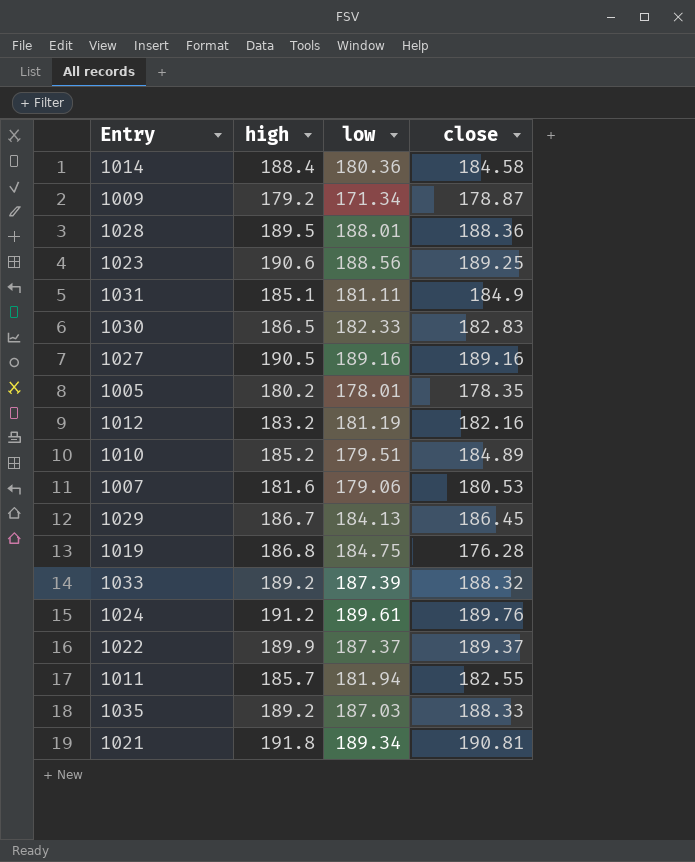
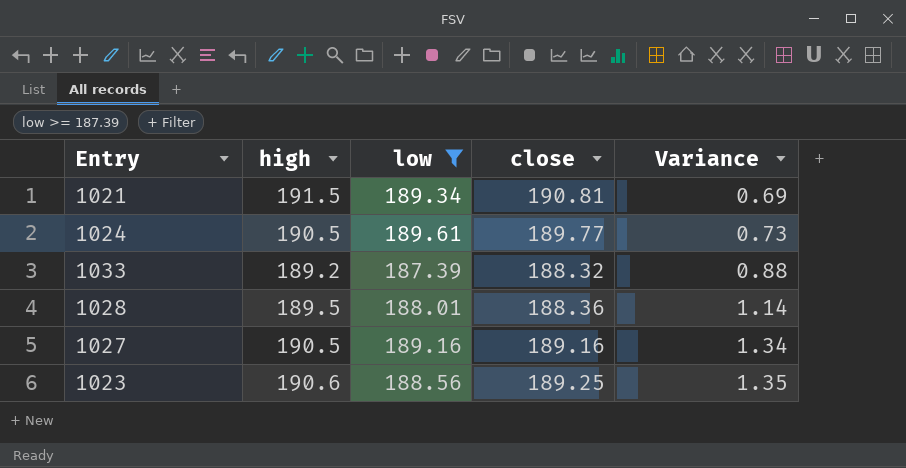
filter: none -> low >= 187.39
row order: none -> Variance ascending
column Variance | formula: none -> [high] - [close]
1021 | high: 191.8 -> 191.5
1024 | high: 191.2 -> 190.5
1024 | close: 189.76 -> 189.77

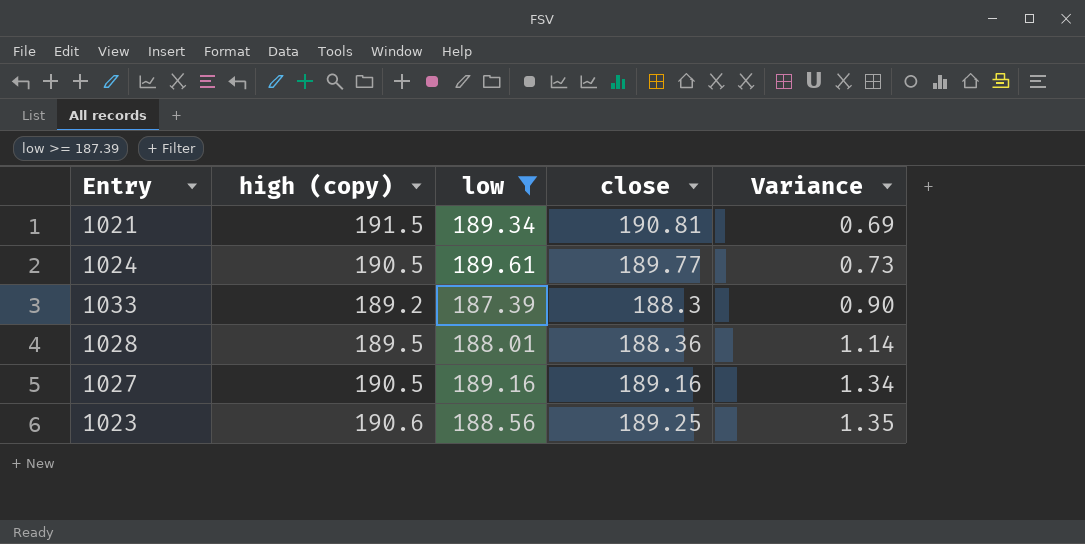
column name: high -> high (copy)
1033 | close: 188.32 -> 188.3
1033 | Variance: 0.88 -> 0.90

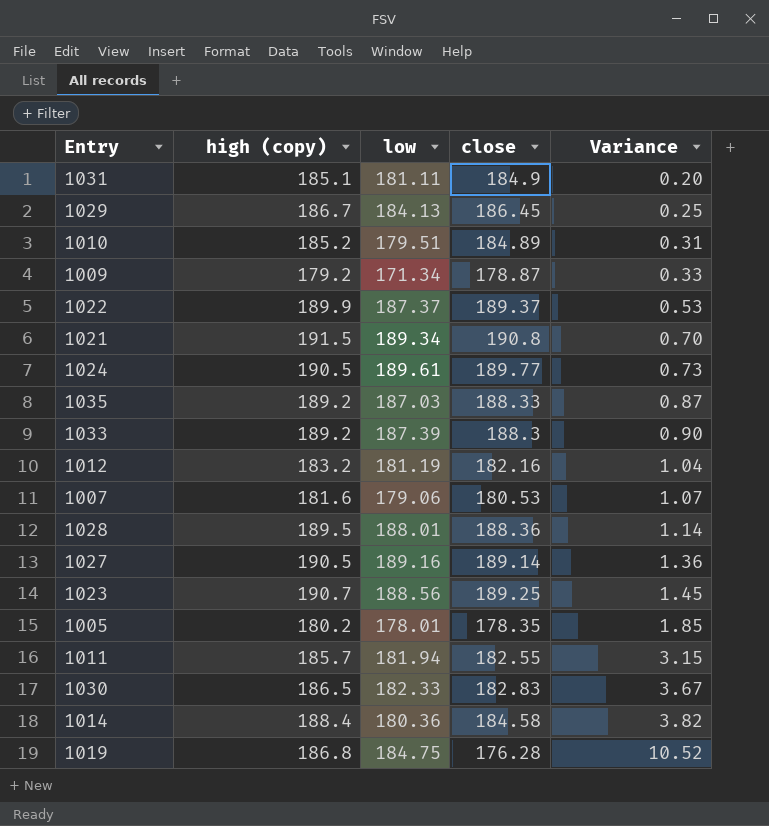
filter: low >= 187.39 -> none
1021 | close: 190.81 -> 190.8
1021 | Variance: 0.69 -> 0.70
1027 | close: 189.16 -> 189.14
1027 | Variance: 1.34 -> 1.36
1023 | high (copy): 190.6 -> 190.7
1023 | Variance: 1.35 -> 1.45

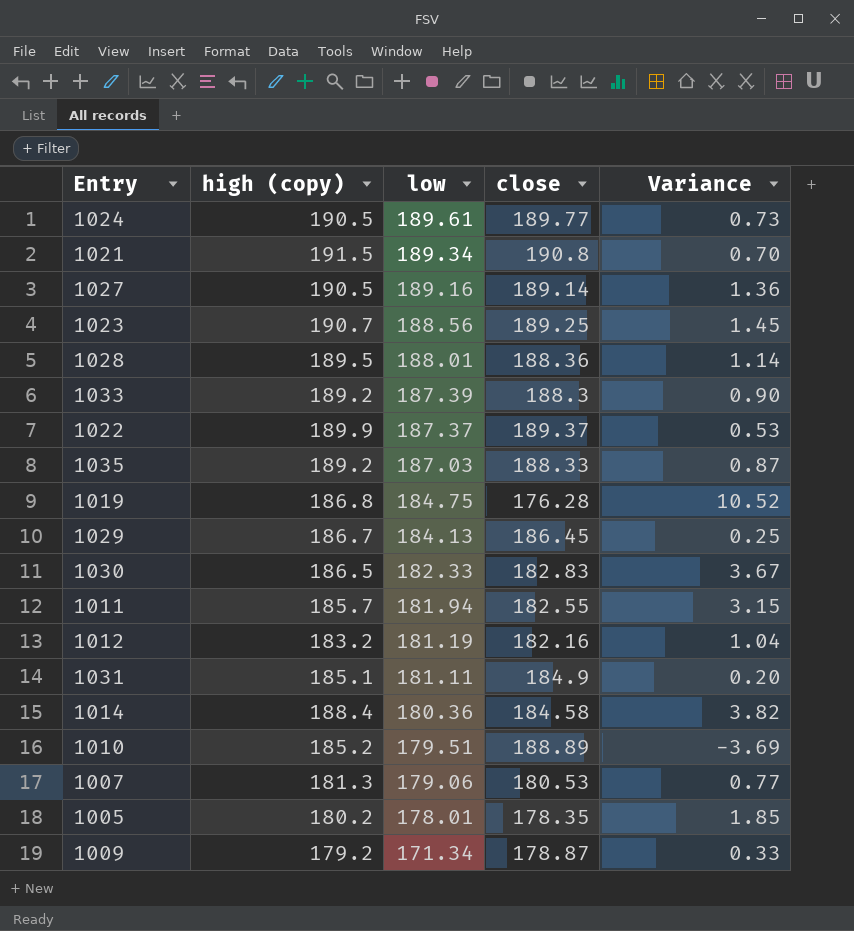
row order: Variance ascending -> low descending
1010 | close: 184.89 -> 188.89
1010 | Variance: 0.31 -> -3.69
1007 | high (copy): 181.6 -> 181.3
1007 | Variance: 1.07 -> 0.77

